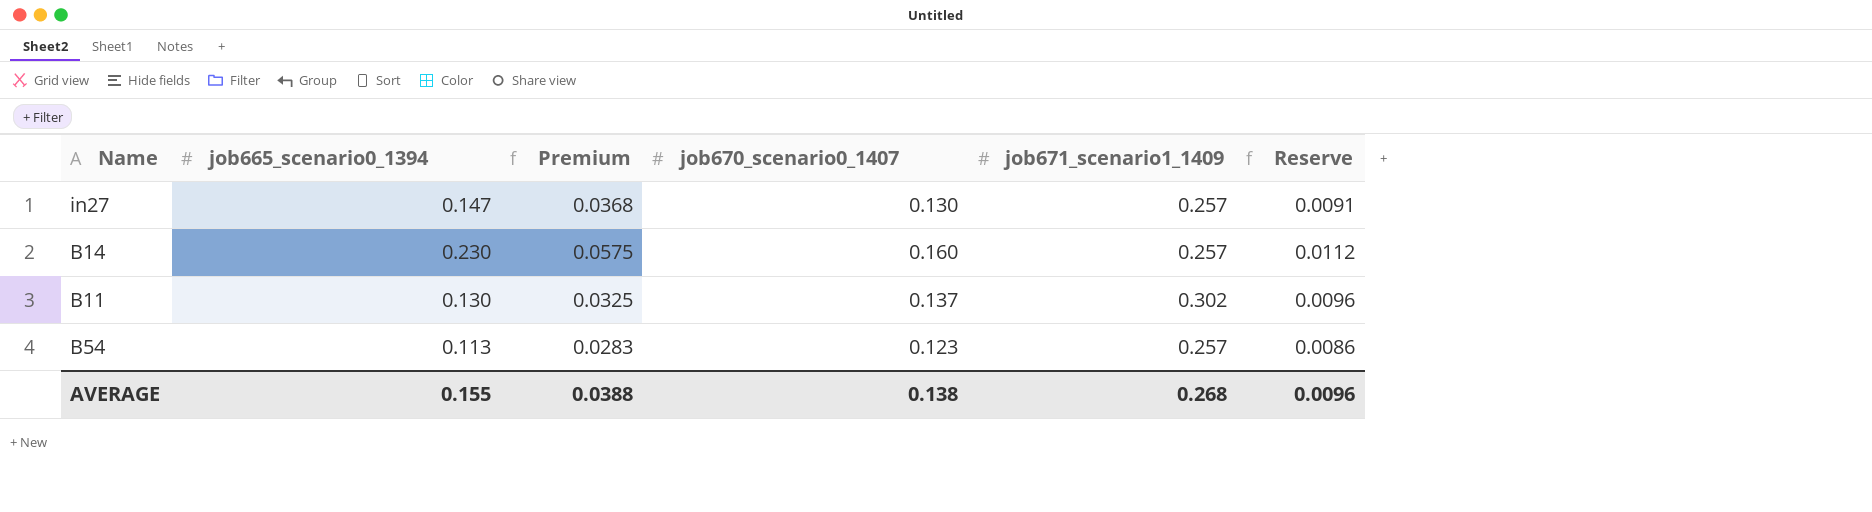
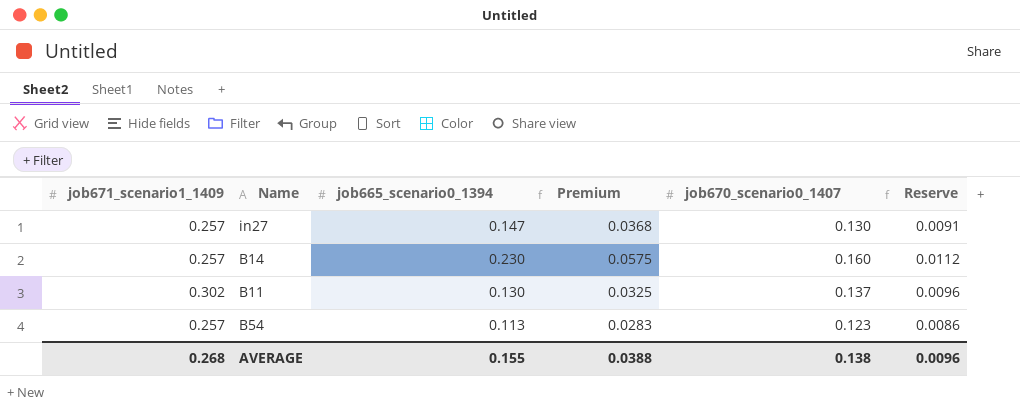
column job671_scenario1_1409 | position: 5 -> 1

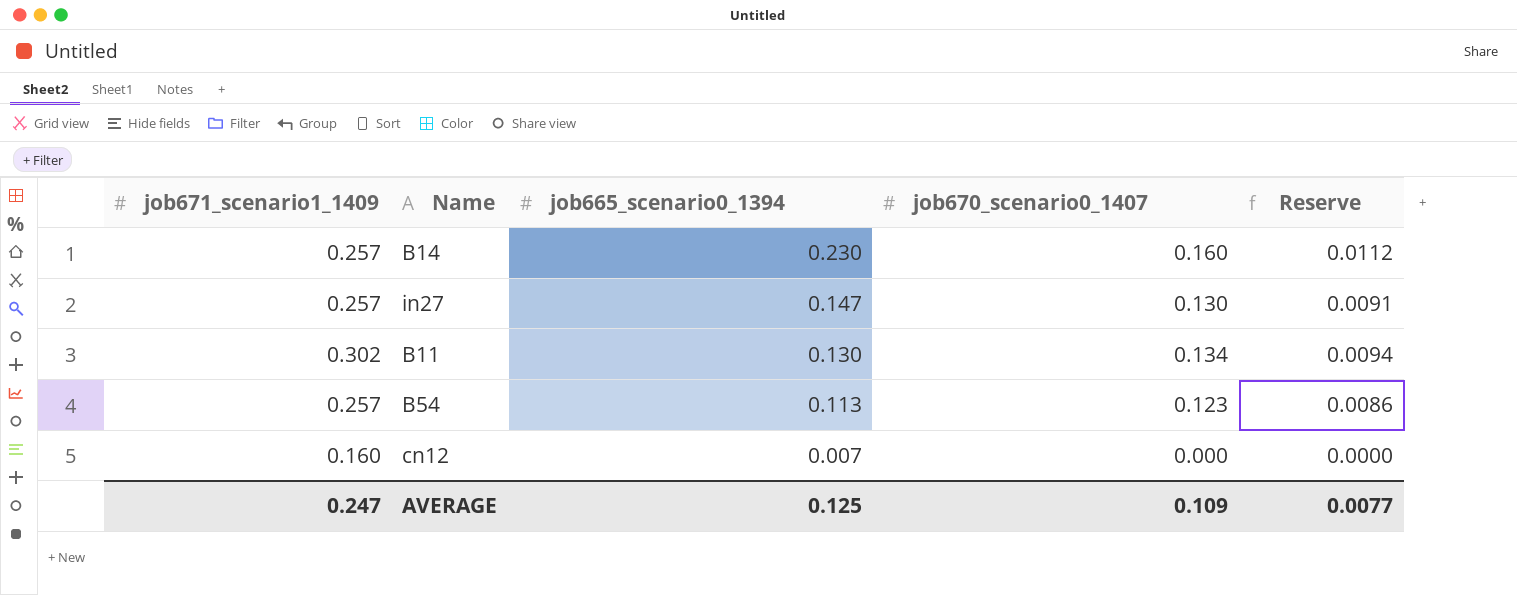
row order: none -> job665_scenario0_1394 descending
column Premium | formula: [job665_scenario0_1394] * 0.25 -> none
B11 | job670_scenario0_1407: 0.137 -> 0.134
B11 | Reserve: 0.0096 -> 0.0094
row cn12: none -> 0.160 | 0.007 | 0.000 | 0.0000
AVERAGE | job671_scenario1_1409: 0.268 -> 0.247
AVERAGE | job665_scenario0_1394: 0.155 -> 0.125
AVERAGE | job670_scenario0_1407: 0.138 -> 0.109
AVERAGE | Reserve: 0.0096 -> 0.0077

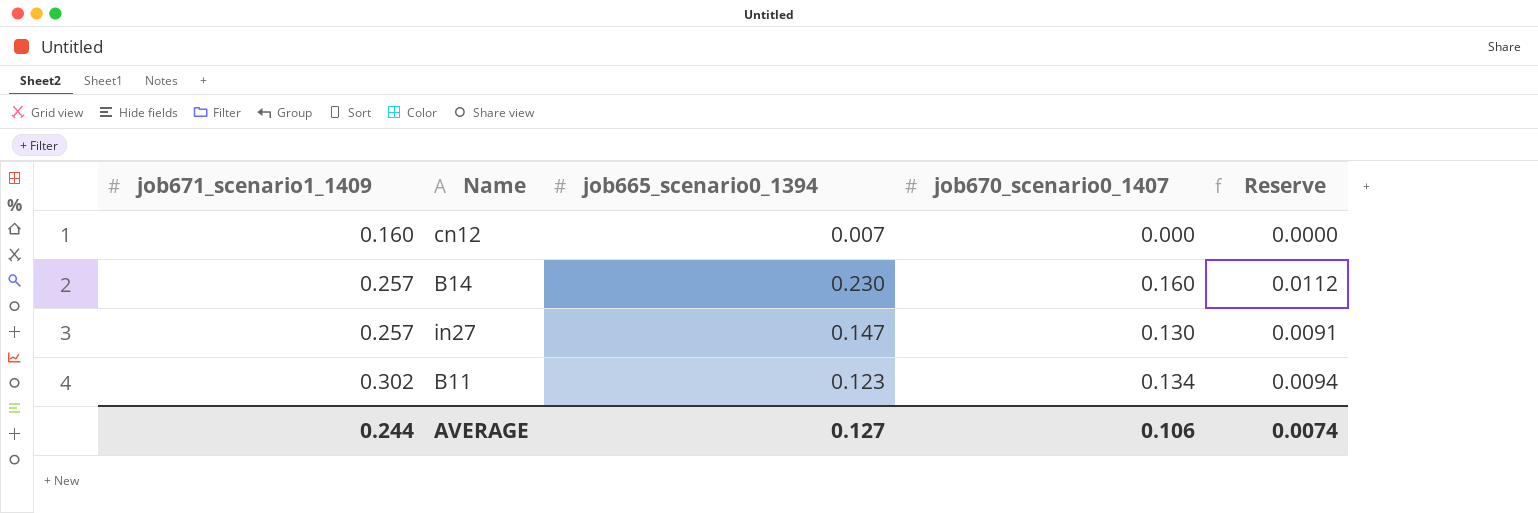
row order: job665_scenario0_1394 descending -> job671_scenario1_1409 ascending
row B54: 0.257 | 0.113 | 0.123 | 0.0086 -> none
B11 | job665_scenario0_1394: 0.130 -> 0.123
AVERAGE | job671_scenario1_1409: 0.247 -> 0.244
AVERAGE | job665_scenario0_1394: 0.125 -> 0.127
AVERAGE | job670_scenario0_1407: 0.109 -> 0.106
AVERAGE | Reserve: 0.0077 -> 0.0074

